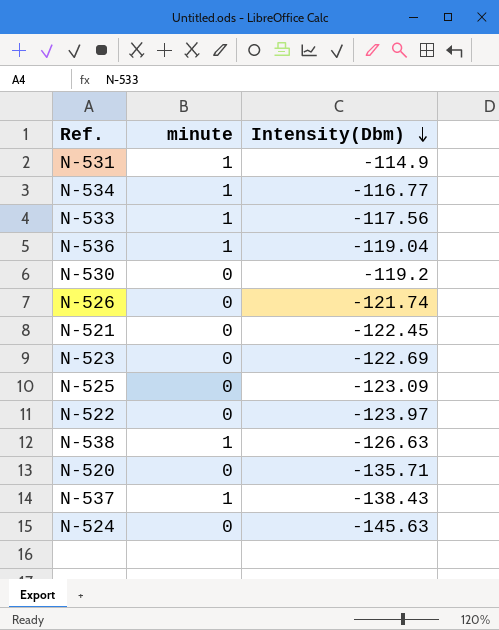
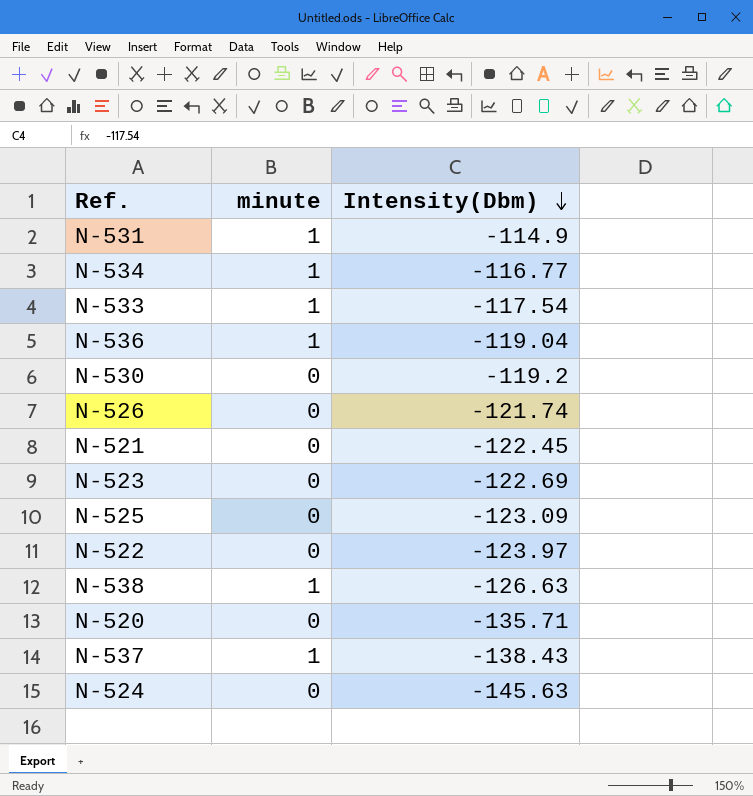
N-533 | Intensity(Dbm): -117.56 -> -117.54

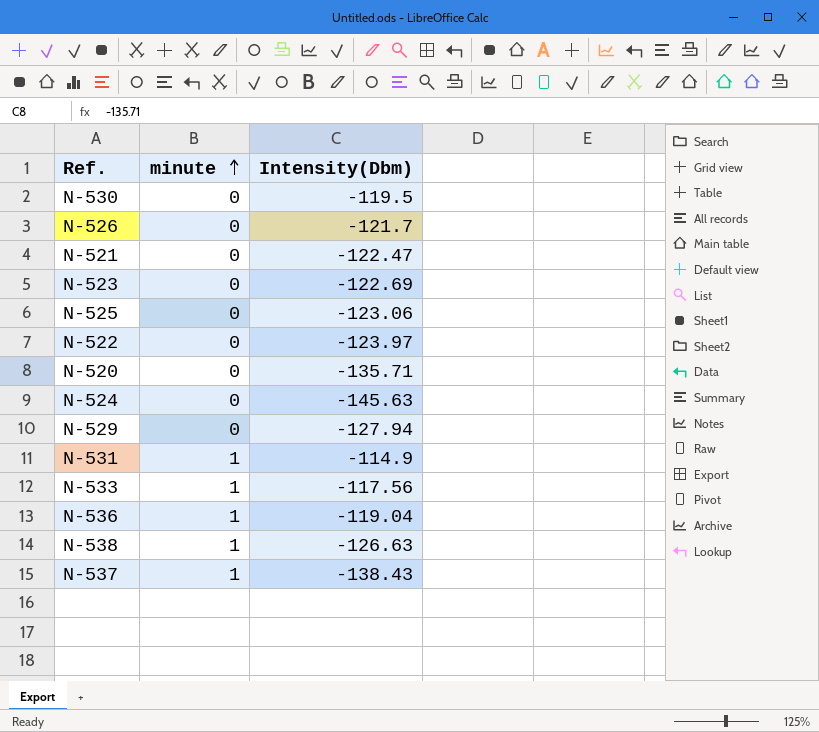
row order: Intensity(Dbm) descending -> minute ascending
row N-534: 1 | -116.77 -> none
N-530 | Intensity(Dbm): -119.2 -> -119.5
N-526 | Intensity(Dbm): -121.74 -> -121.7
N-521 | Intensity(Dbm): -122.45 -> -122.47
N-525 | Intensity(Dbm): -123.09 -> -123.06
row N-529: none -> 0 | -127.94
N-533 | Intensity(Dbm): -117.54 -> -117.56

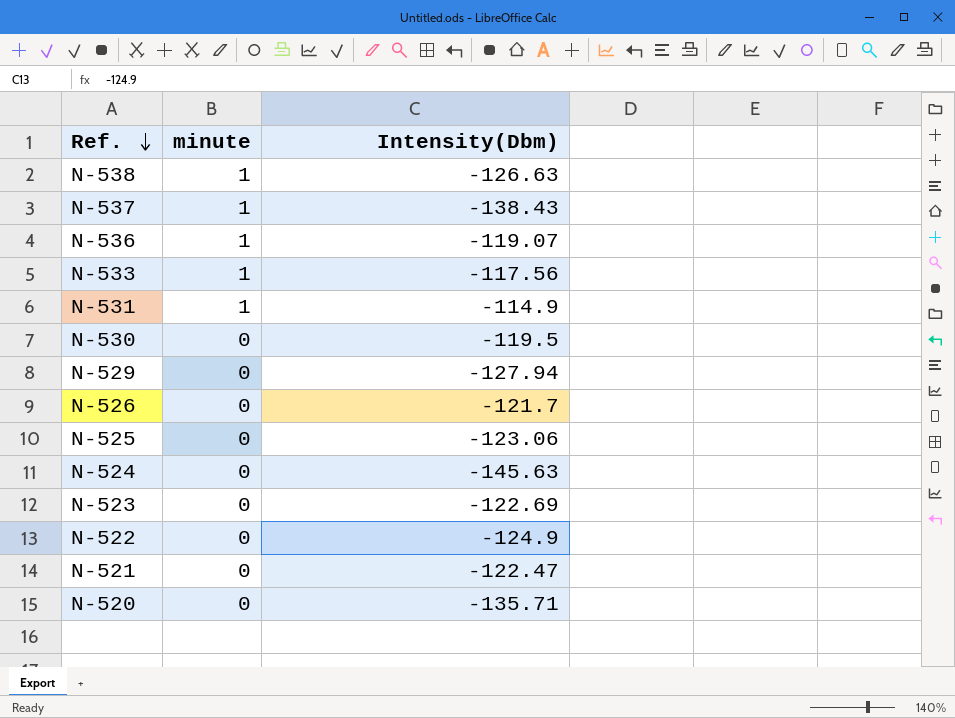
row order: minute ascending -> Ref. descending
N-536 | Intensity(Dbm): -119.04 -> -119.07
N-522 | Intensity(Dbm): -123.97 -> -124.9

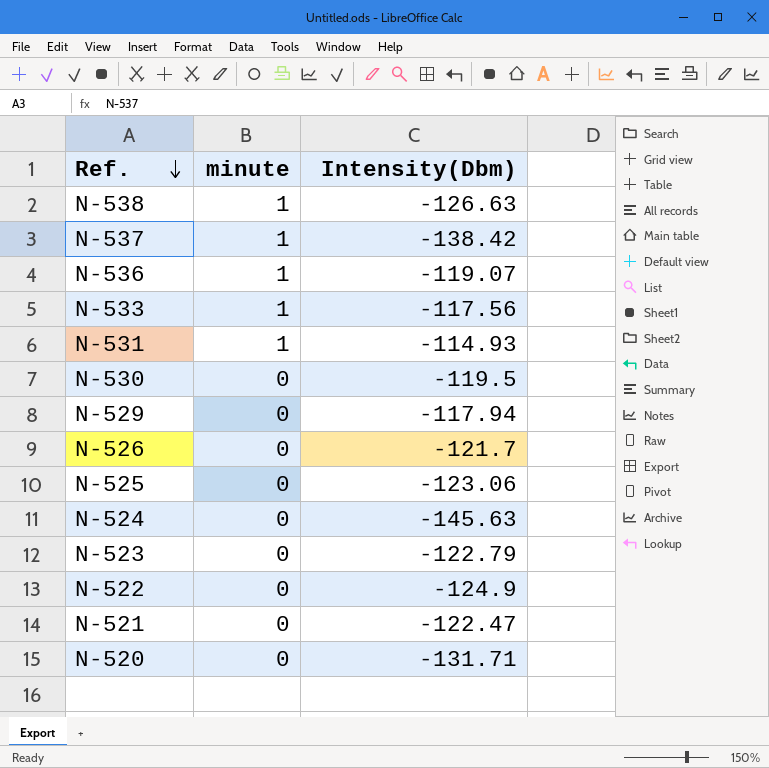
N-537 | Intensity(Dbm): -138.43 -> -138.42
N-531 | Intensity(Dbm): -114.9 -> -114.93
N-529 | Intensity(Dbm): -127.94 -> -117.94
N-523 | Intensity(Dbm): -122.69 -> -122.79
N-520 | Intensity(Dbm): -135.71 -> -131.71

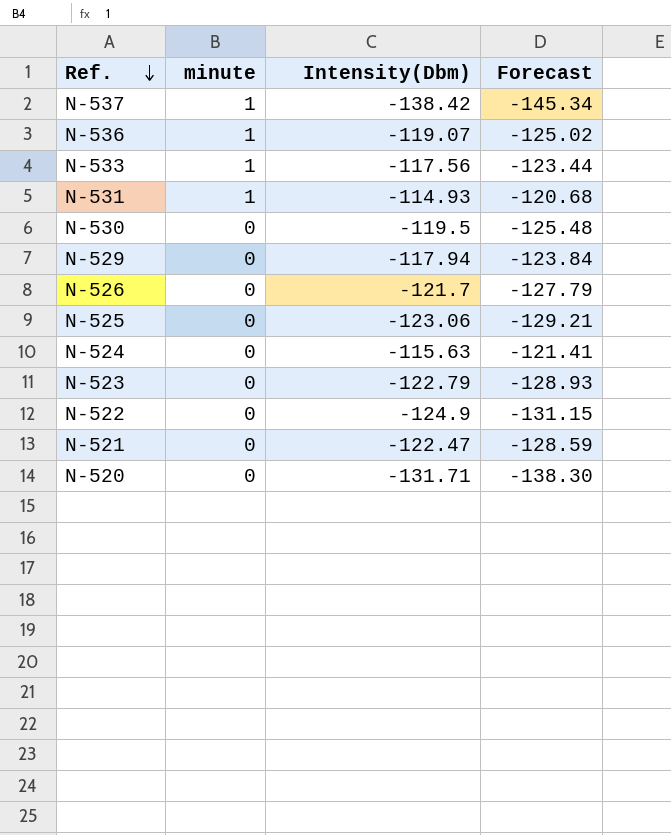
column Forecast | formula: none -> [Intensity(Dbm)] * 1.05
row N-538: 1 | -126.63 -> none
N-524 | Intensity(Dbm): -145.63 -> -115.63

